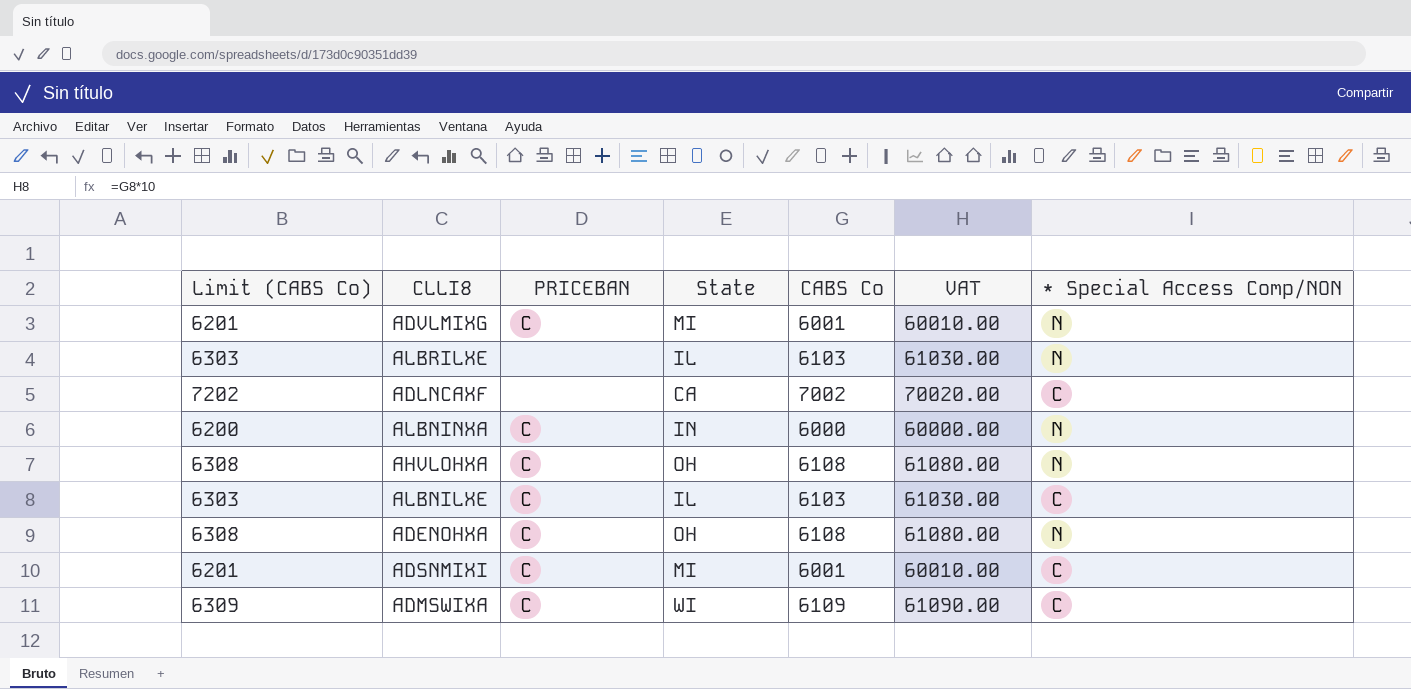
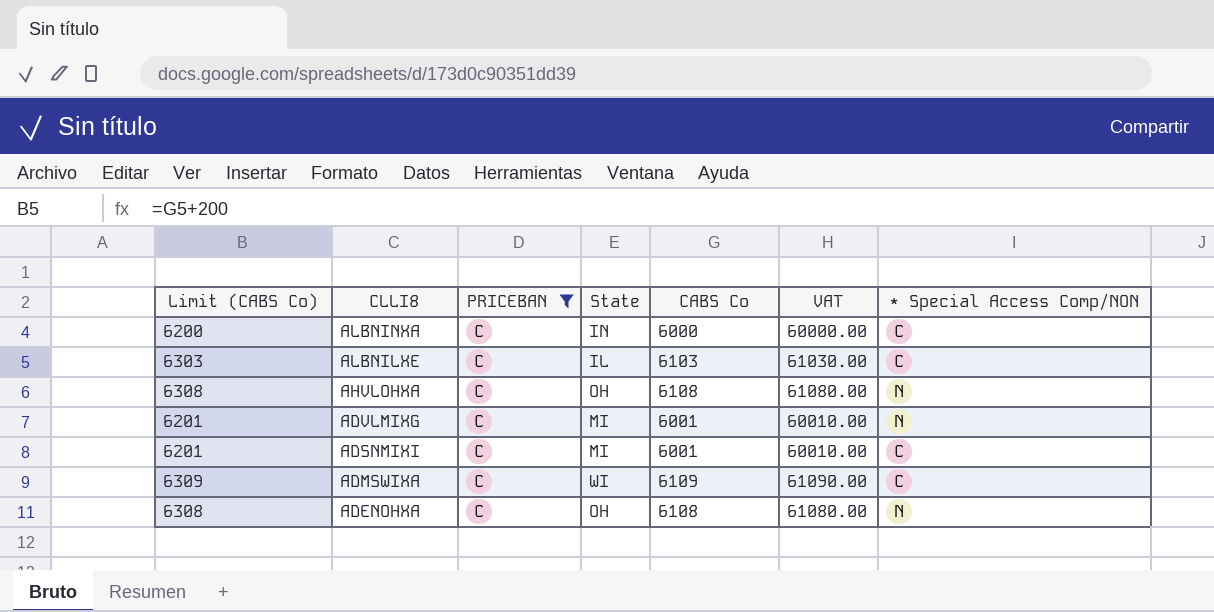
filter: none -> PRICEBAN = C
row order: none -> CLLI8 descending
ALBNINXA | * Special Access Comp/NON: N -> C

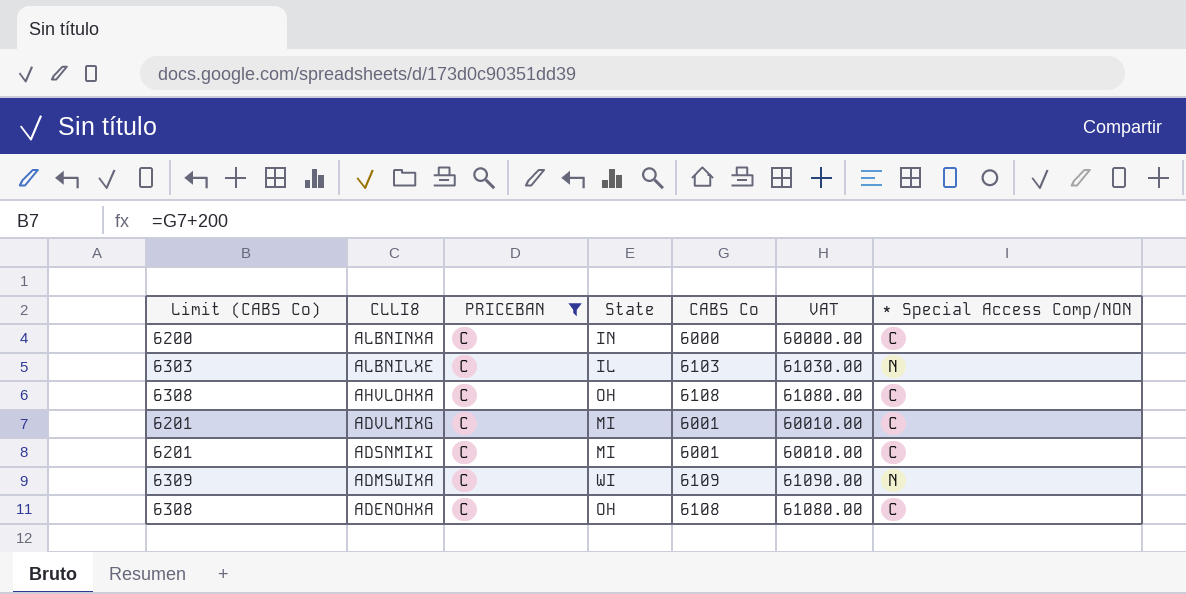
ALBNILXE | * Special Access Comp/NON: C -> N
AHVLOHXA | * Special Access Comp/NON: N -> C
ADVLMIXG | * Special Access Comp/NON: N -> C
ADMSWIXA | * Special Access Comp/NON: C -> N
ADENOHXA | * Special Access Comp/NON: N -> C

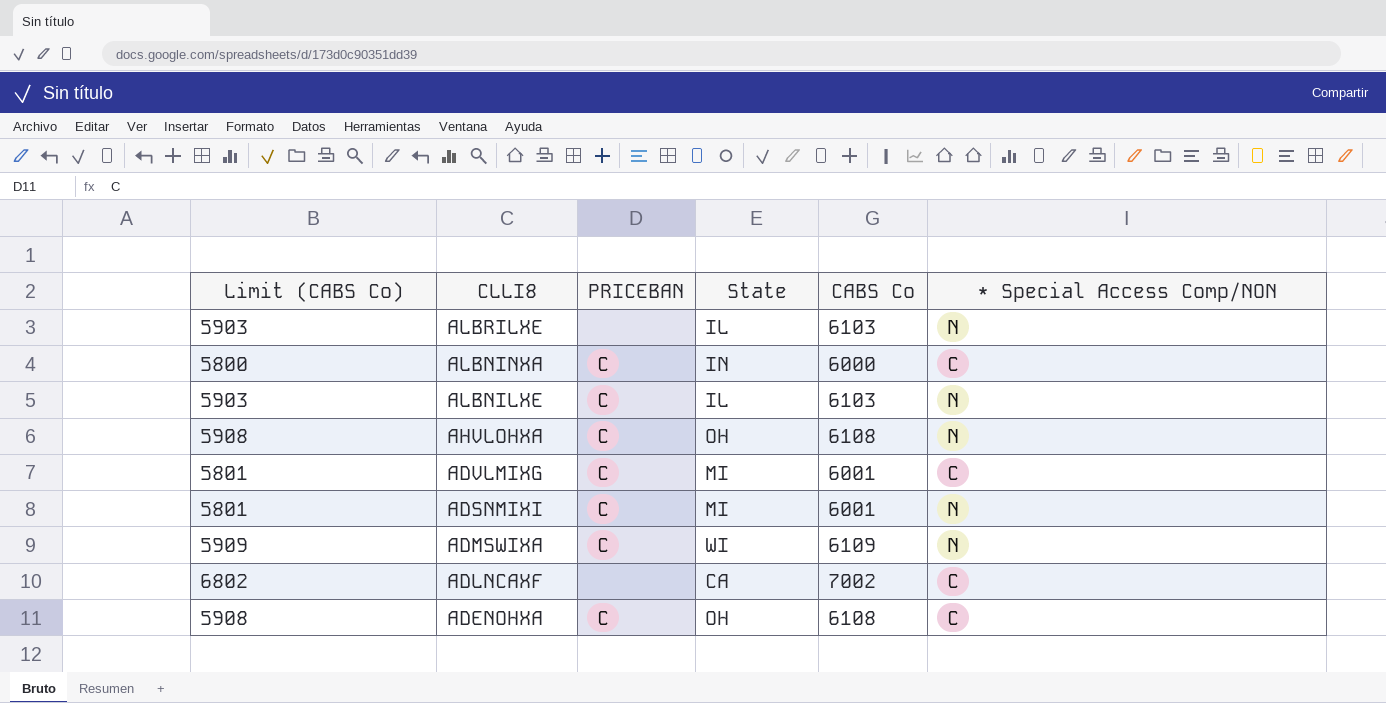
filter: PRICEBAN = C -> none
column VAT | formula: [CABS Co] * 10 -> none
column Limit (CABS Co) | formula: [CABS Co] + 200 -> [CABS Co] - 200
AHVLOHXA | * Special Access Comp/NON: C -> N
ADSNMIXI | * Special Access Comp/NON: C -> N

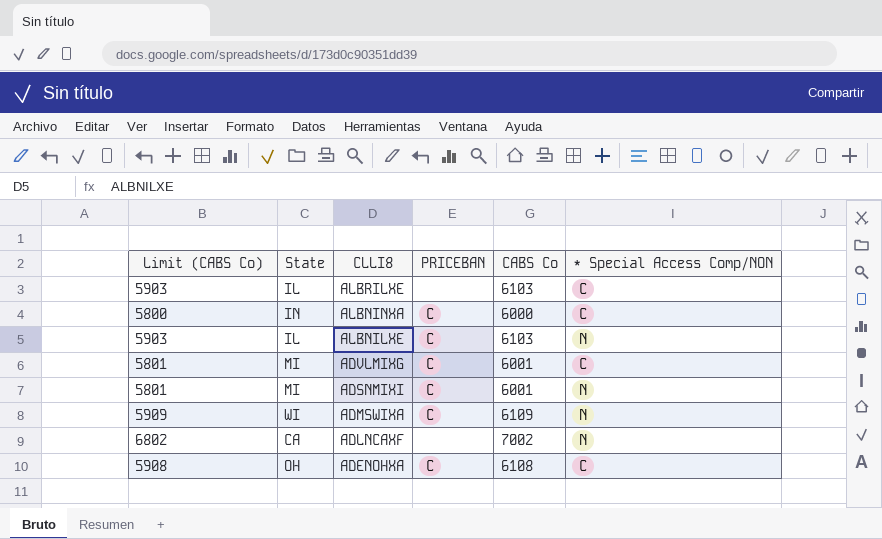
column State | position: 4 -> 2
row AHVLOHXA: 5908 | C | OH | 6108 | N -> none
ALBRILXE | * Special Access Comp/NON: N -> C
ADLNCAXF | * Special Access Comp/NON: C -> N

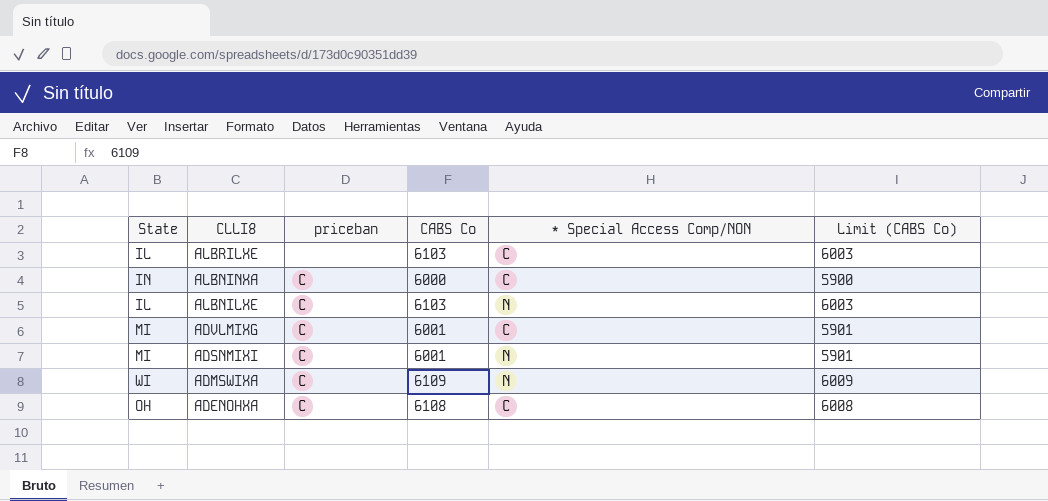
column name: PRICEBAN -> priceban
column Limit (CABS Co) | formula: [CABS Co] - 200 -> [CABS Co] - 100
column Limit (CABS Co) | position: 1 -> 6
row ADLNCAXF: 6802 | CA | none | 7002 | N -> none

